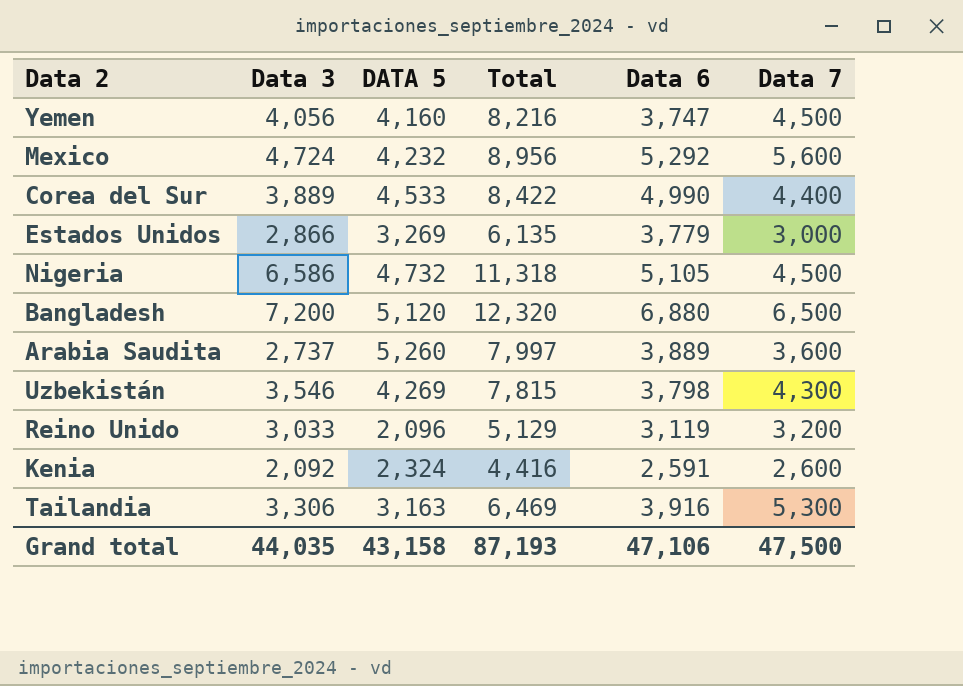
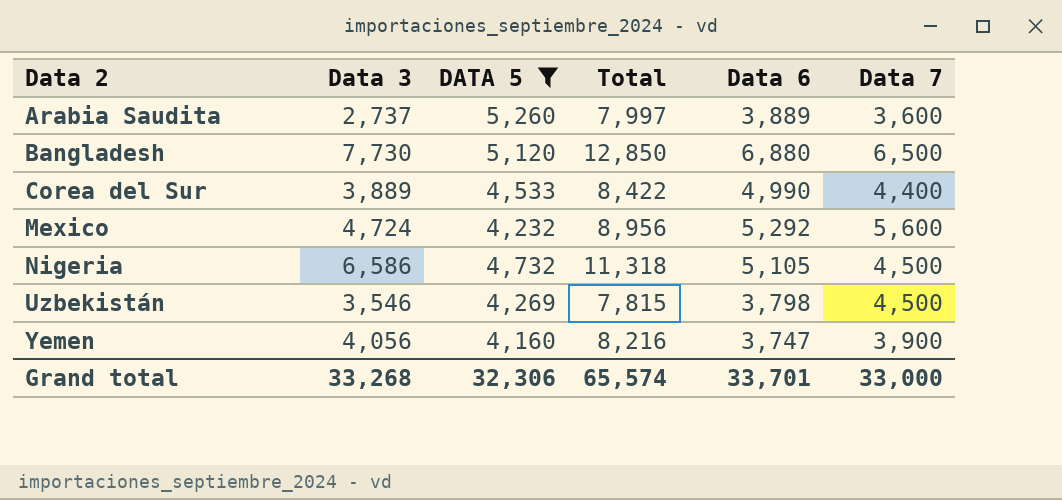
filter: none -> DATA 5 >= 4,160
row order: none -> Data 2 ascending
Bangladesh | Data 3: 7,200 -> 7,730
Bangladesh | Total: 12,320 -> 12,850
Uzbekistán | Data 7: 4,300 -> 4,500
Yemen | Data 7: 4,500 -> 3,900
Grand total | Data 3: 44,035 -> 33,268
Grand total | DATA 5: 43,158 -> 32,306
Grand total | Total: 87,193 -> 65,574
Grand total | Data 6: 47,106 -> 33,701
Grand total | Data 7: 47,500 -> 33,000

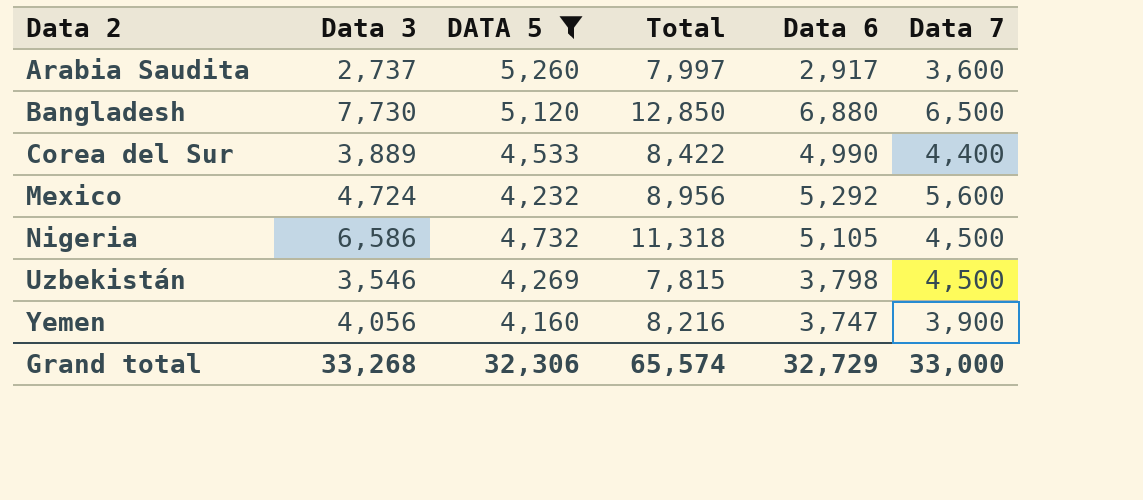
Arabia Saudita | Data 6: 3,889 -> 2,917
Grand total | Data 6: 33,701 -> 32,729

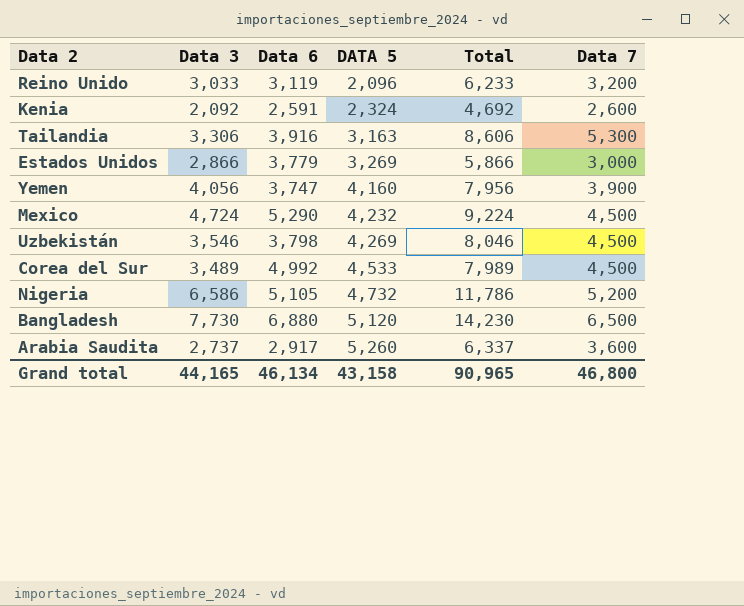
filter: DATA 5 >= 4,160 -> none
row order: Data 2 ascending -> DATA 5 ascending
column Data 6 | position: 5 -> 3
column Total | formula: [Data 3] + [DATA 5] -> [Data 3] + [Data 7]
Mexico | Data 6: 5,292 -> 5,290
Mexico | Data 7: 5,600 -> 4,500
Corea del Sur | Data 3: 3,889 -> 3,489
Corea del Sur | Data 6: 4,990 -> 4,992
Corea del Sur | Data 7: 4,400 -> 4,500
Nigeria | Data 7: 4,500 -> 5,200
Grand total | Data 3: 33,268 -> 44,165
Grand total | Data 6: 32,729 -> 46,134
Grand total | DATA 5: 32,306 -> 43,158
Grand total | Total: 65,574 -> 90,965
Grand total | Data 7: 33,000 -> 46,800

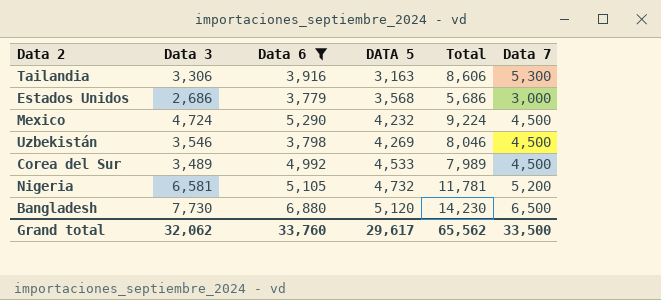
filter: none -> Data 6 >= 3,779
Estados Unidos | Data 3: 2,866 -> 2,686
Estados Unidos | DATA 5: 3,269 -> 3,568
Estados Unidos | Total: 5,866 -> 5,686
Nigeria | Data 3: 6,586 -> 6,581
Nigeria | Total: 11,786 -> 11,781
Grand total | Data 3: 44,165 -> 32,062
Grand total | Data 6: 46,134 -> 33,760
Grand total | DATA 5: 43,158 -> 29,617
Grand total | Total: 90,965 -> 65,562
Grand total | Data 7: 46,800 -> 33,500

